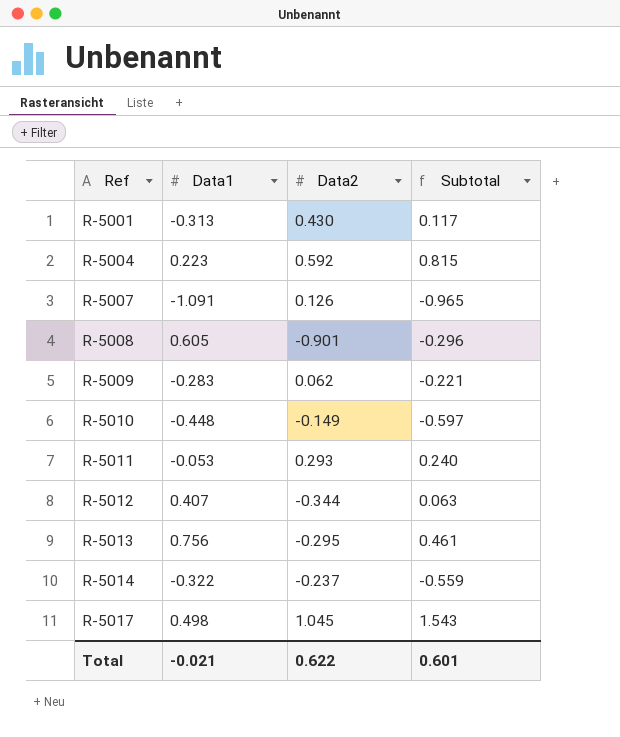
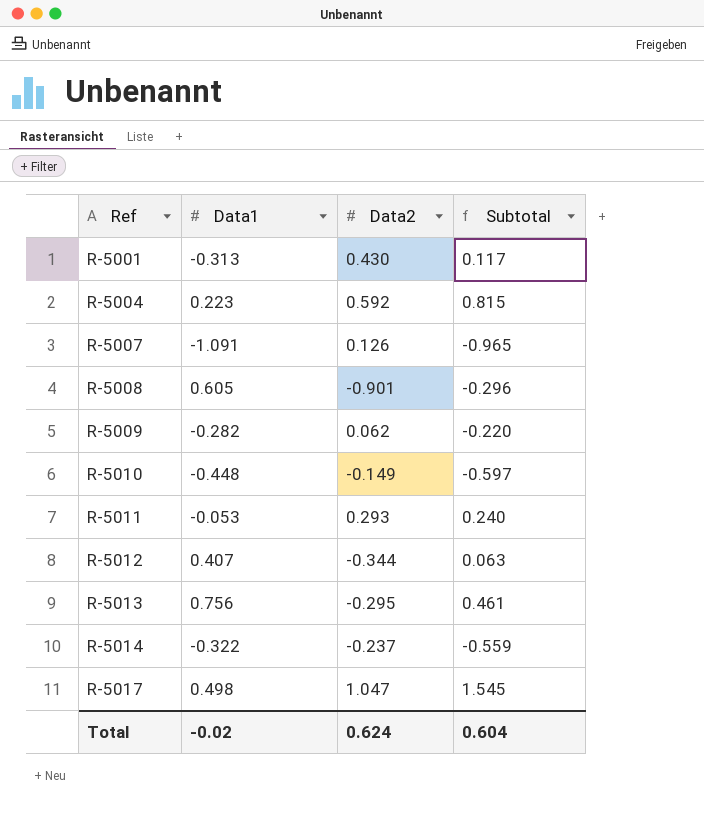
R-5009 | Data1: -0.283 -> -0.282
R-5009 | Subtotal: -0.221 -> -0.220
R-5017 | Data2: 1.045 -> 1.047
R-5017 | Subtotal: 1.543 -> 1.545
Total | Data1: -0.021 -> -0.02
Total | Data2: 0.622 -> 0.624
Total | Subtotal: 0.601 -> 0.604

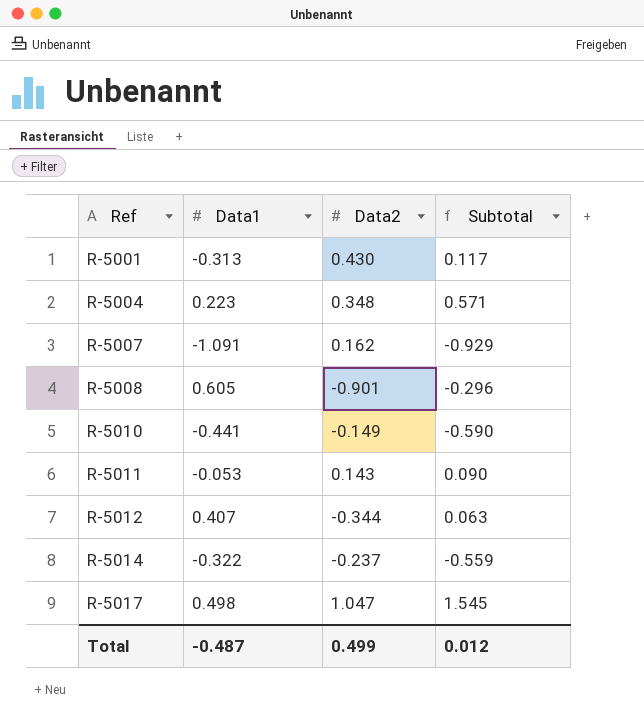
row R-5009: -0.282 | 0.062 | -0.220 -> none
row R-5013: 0.756 | -0.295 | 0.461 -> none
R-5004 | Data2: 0.592 -> 0.348
R-5004 | Subtotal: 0.815 -> 0.571
R-5007 | Data2: 0.126 -> 0.162
R-5007 | Subtotal: -0.965 -> -0.929
R-5010 | Data1: -0.448 -> -0.441
R-5010 | Subtotal: -0.597 -> -0.590
R-5011 | Data2: 0.293 -> 0.143
R-5011 | Subtotal: 0.240 -> 0.090
Total | Data1: -0.02 -> -0.487
Total | Data2: 0.624 -> 0.499
Total | Subtotal: 0.604 -> 0.012

